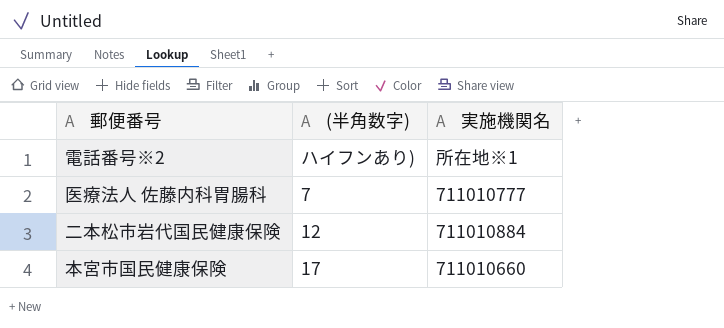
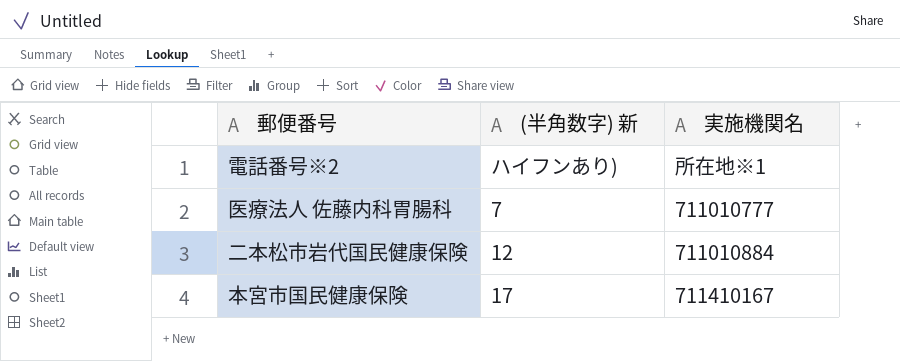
column name: (半角数字) -> (半角数字) 新
本宮市国民健康保険 | 実施機関名: 711010660 -> 711410167

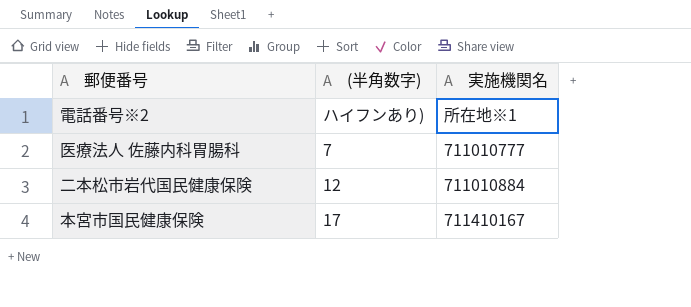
column name: (半角数字) 新 -> (半角数字)

